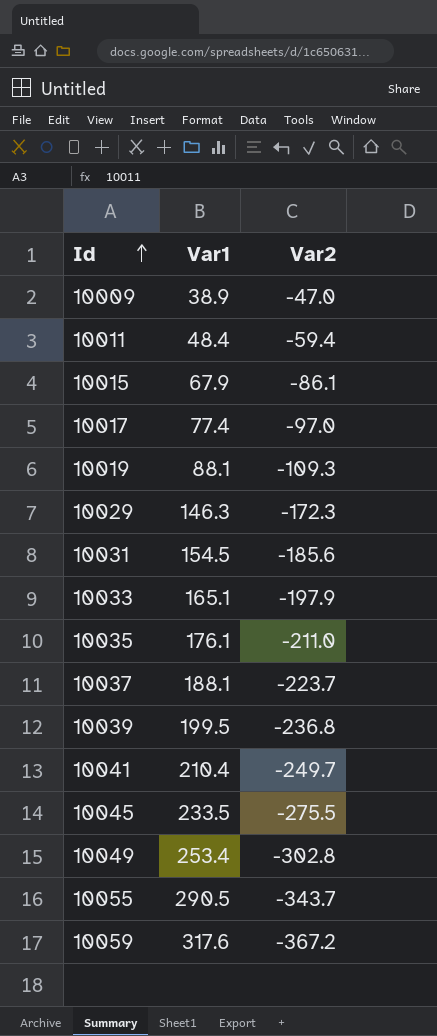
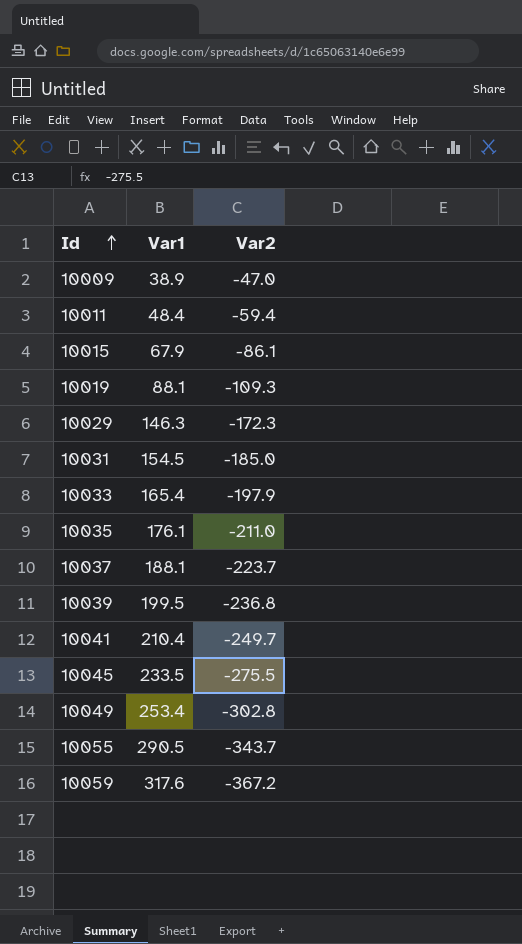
row 10017: 77.4 | -97.0 -> none
10031 | Var2: -185.6 -> -185.0
10033 | Var1: 165.1 -> 165.4

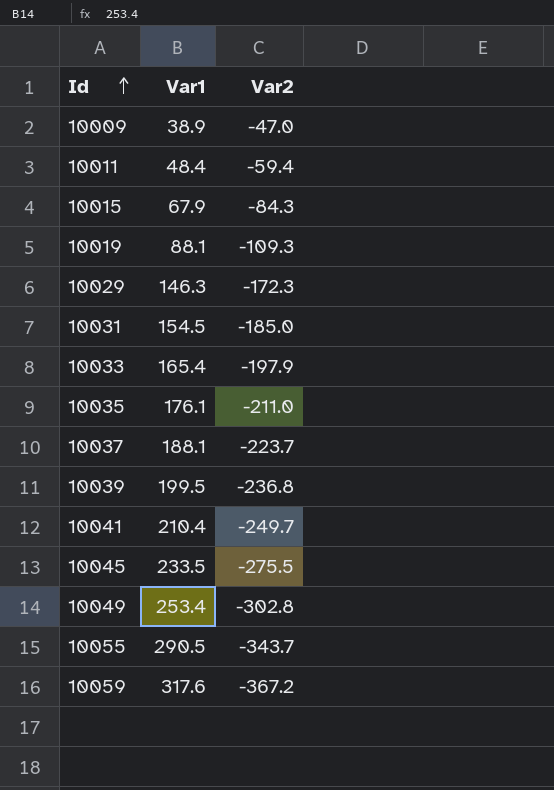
10015 | Var2: -86.1 -> -84.3

